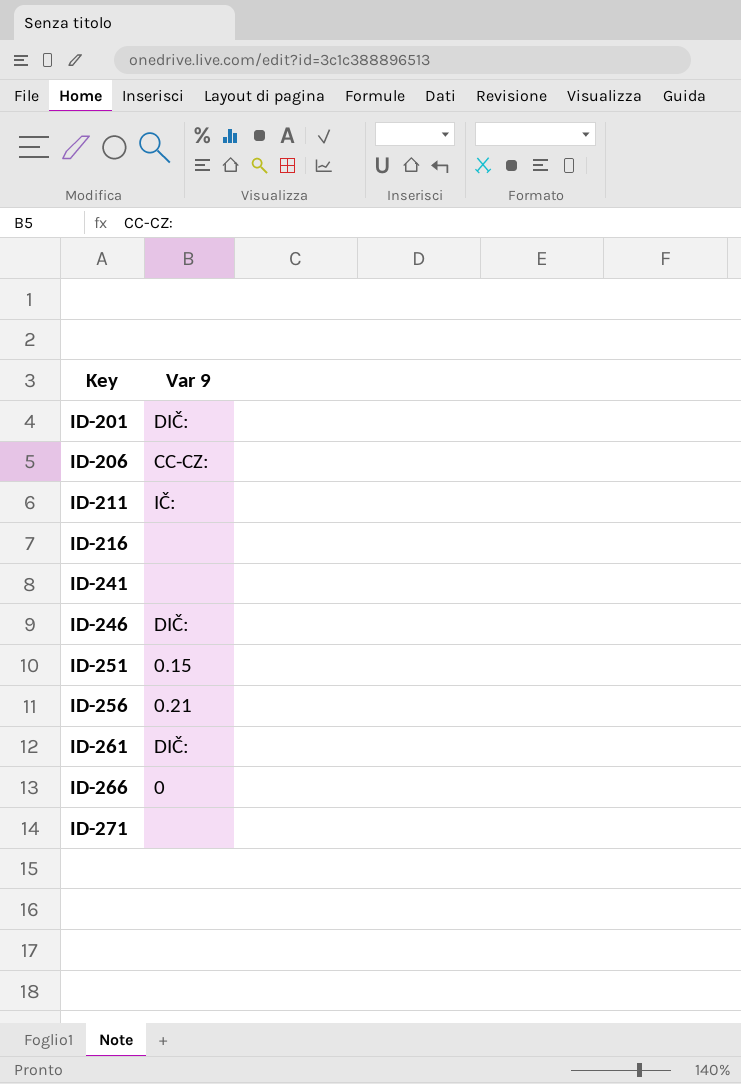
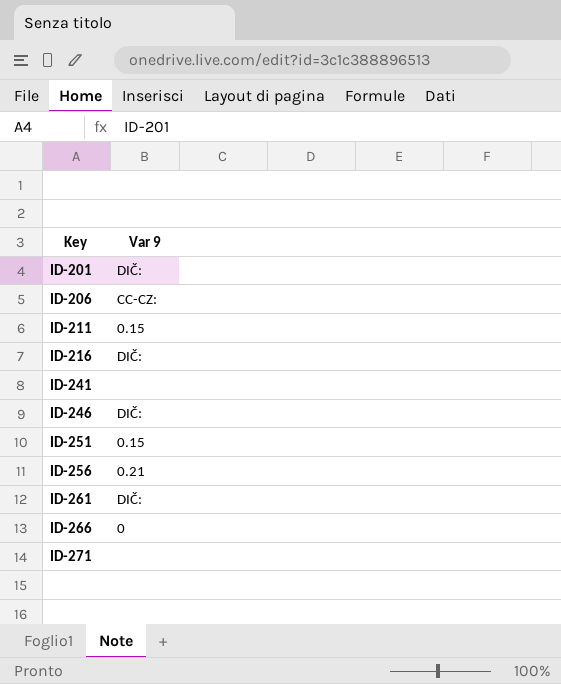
ID-211 | Var 9: IČ: -> 0.15
ID-216 | Var 9: none -> DIČ:

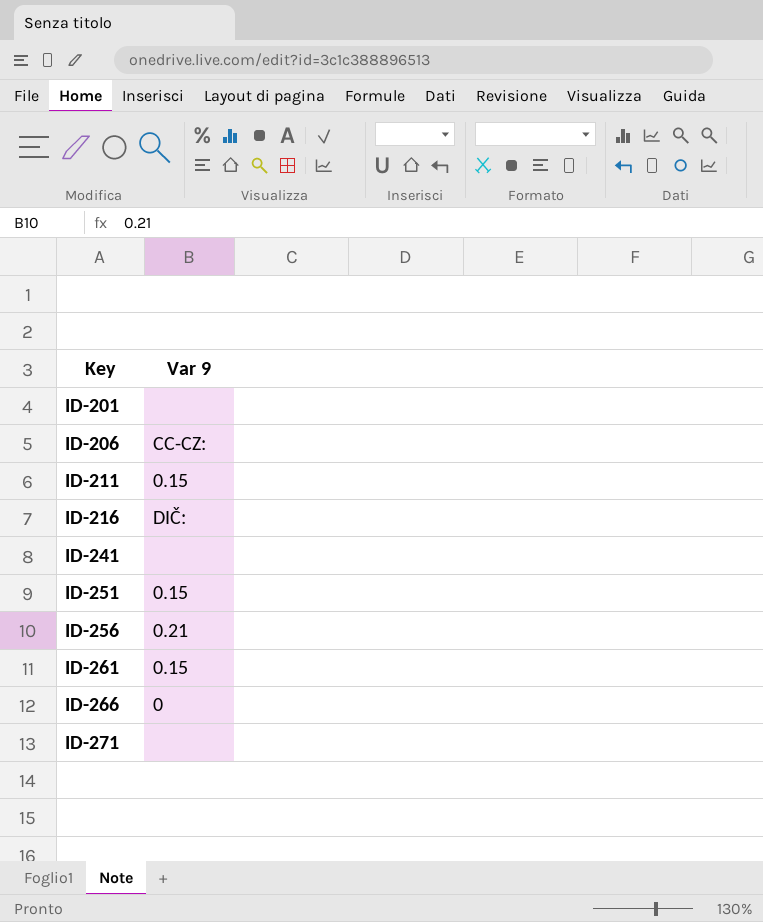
row ID-246: DIČ: -> none
ID-201 | Var 9: DIČ: -> none
ID-261 | Var 9: DIČ: -> 0.15

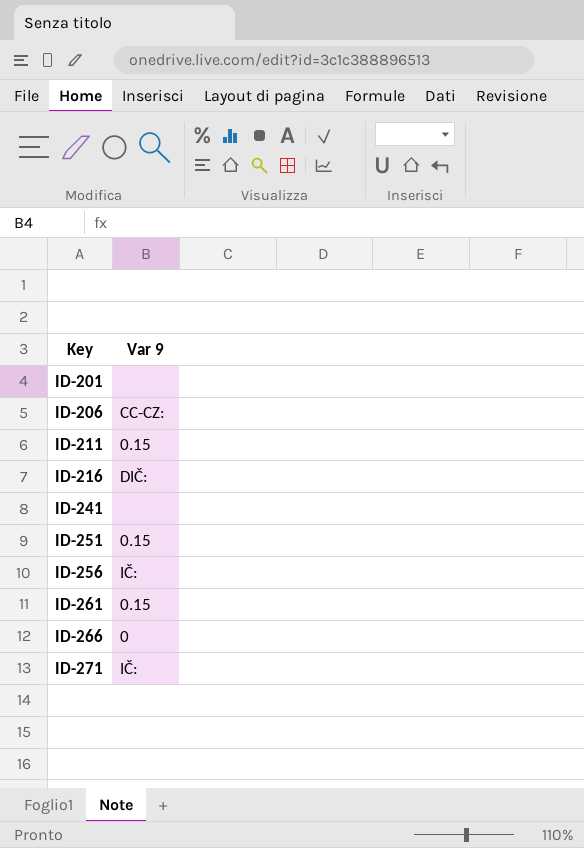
ID-256 | Var 9: 0.21 -> IČ:
ID-271 | Var 9: none -> IČ:

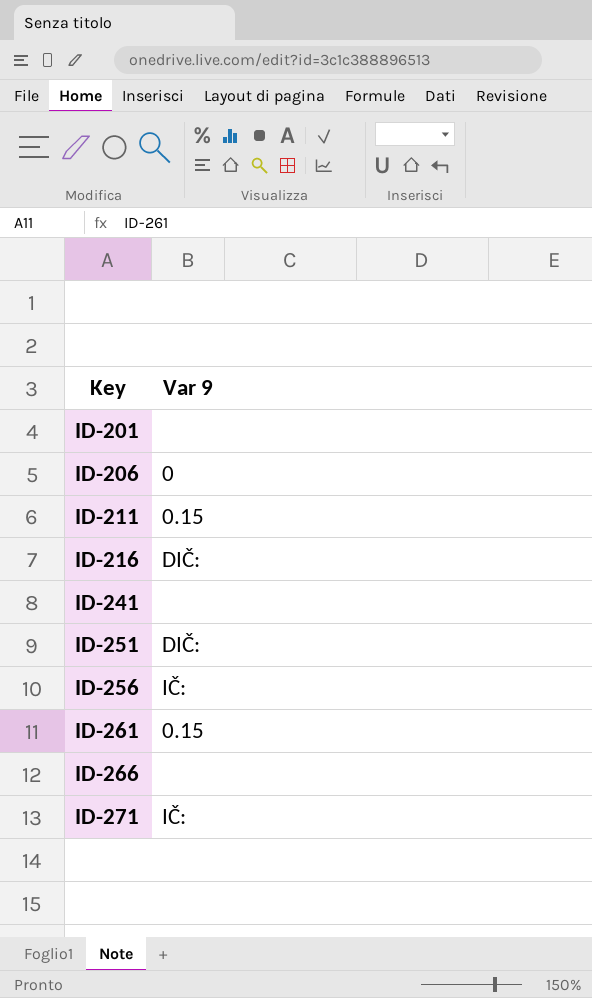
ID-206 | Var 9: CC-CZ: -> 0
ID-251 | Var 9: 0.15 -> DIČ:
ID-266 | Var 9: 0 -> none

